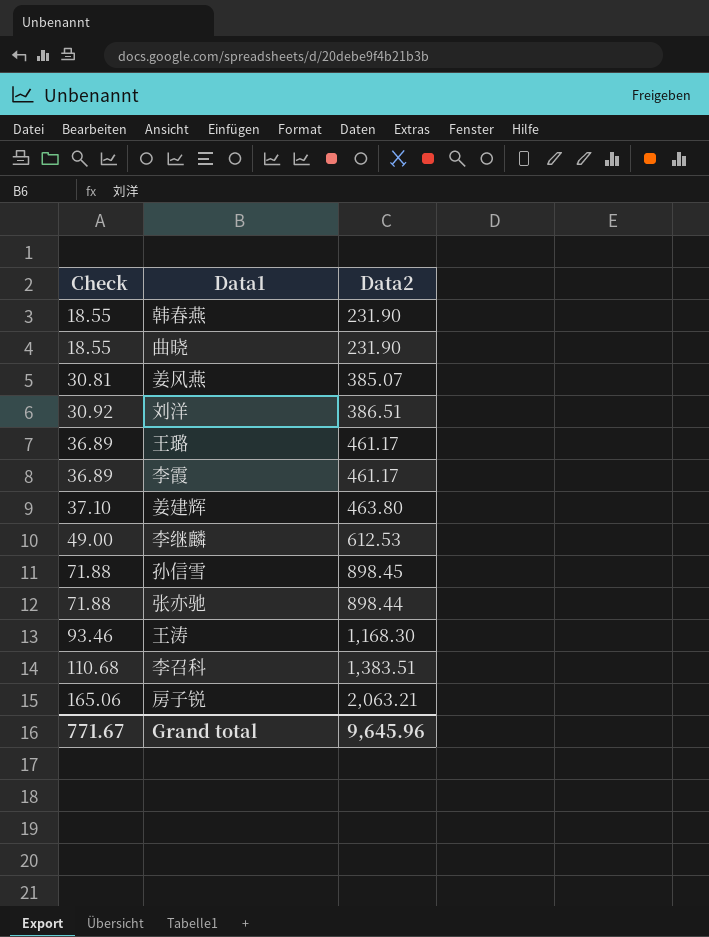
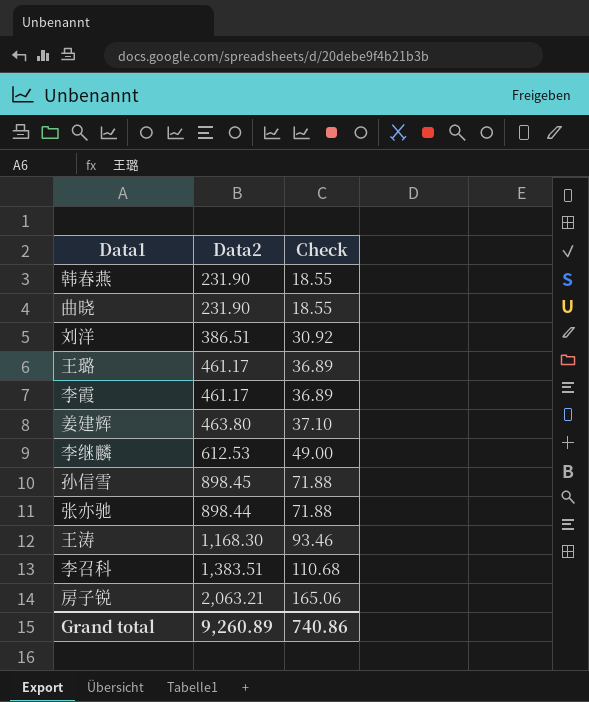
column Check | position: 1 -> 3
row 姜风燕: 30.81 | 385.07 -> none
Grand total | Data2: 9,645.96 -> 9,260.89
Grand total | Check: 771.67 -> 740.86

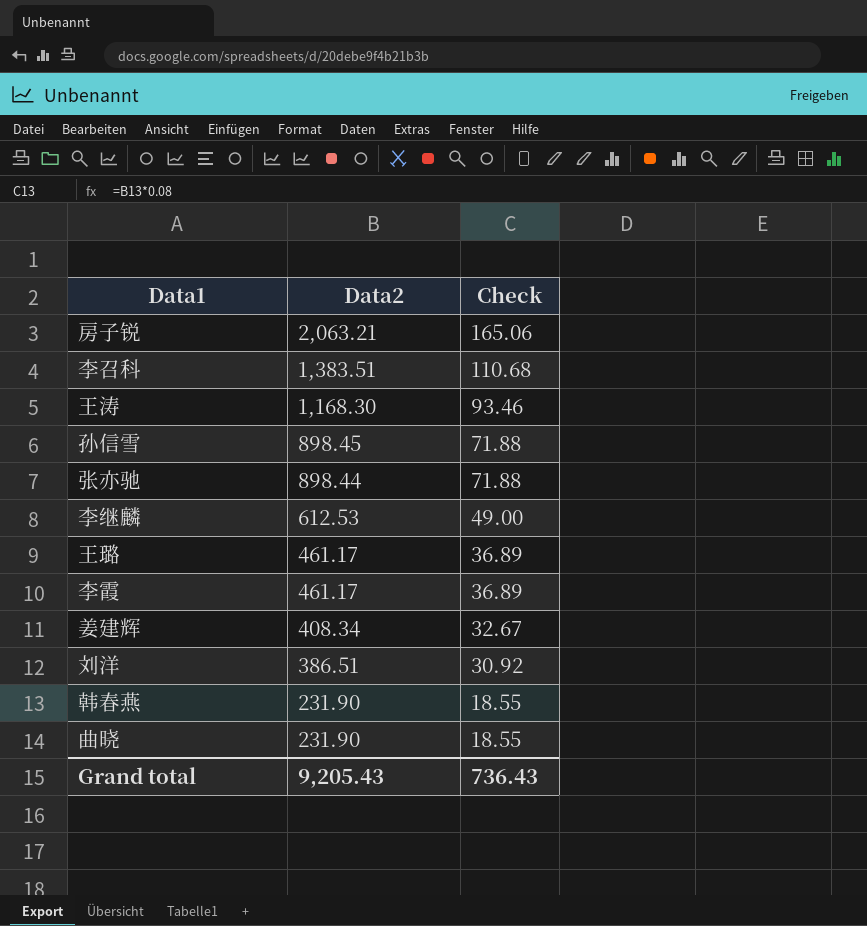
row order: Check ascending -> Data2 descending
姜建辉 | Data2: 463.80 -> 408.34
姜建辉 | Check: 37.10 -> 32.67
Grand total | Data2: 9,260.89 -> 9,205.43
Grand total | Check: 740.86 -> 736.43

